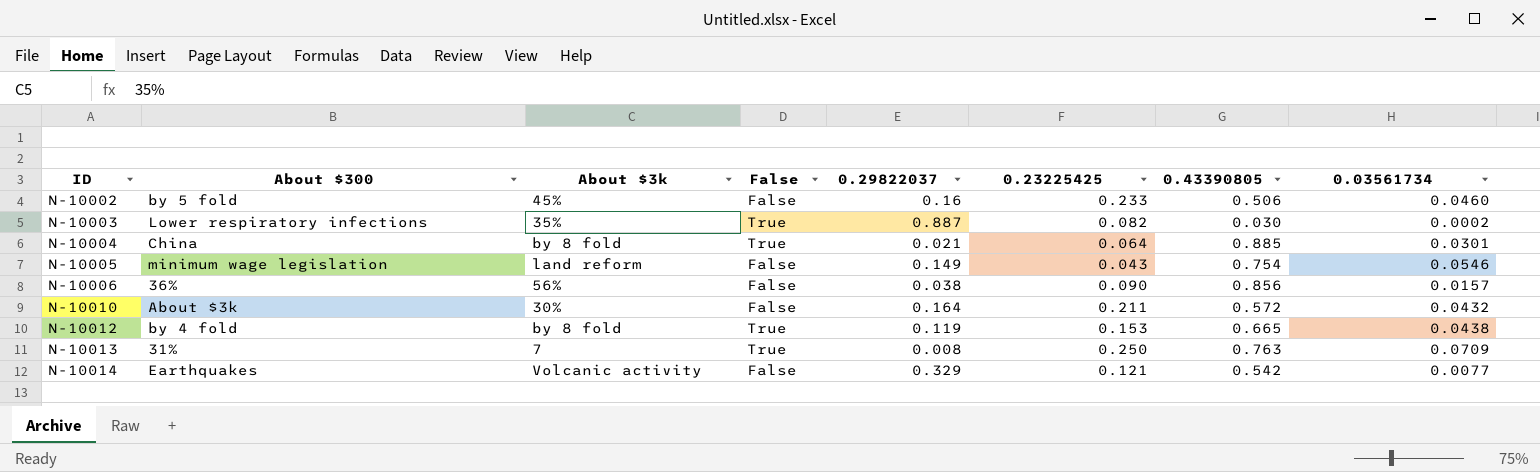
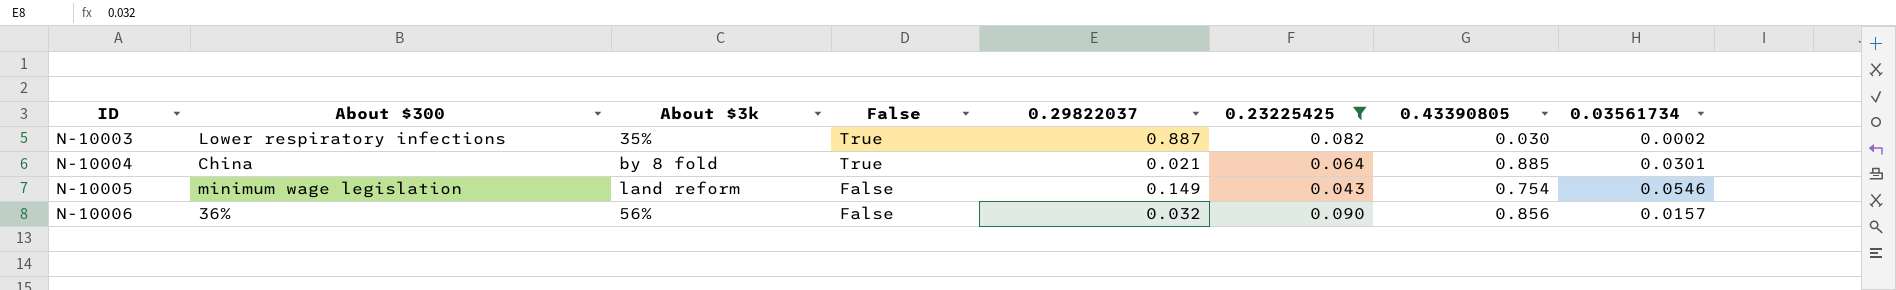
filter: none -> 0.23225425 <= 0.090
N-10006 | 0.29822037: 0.038 -> 0.032

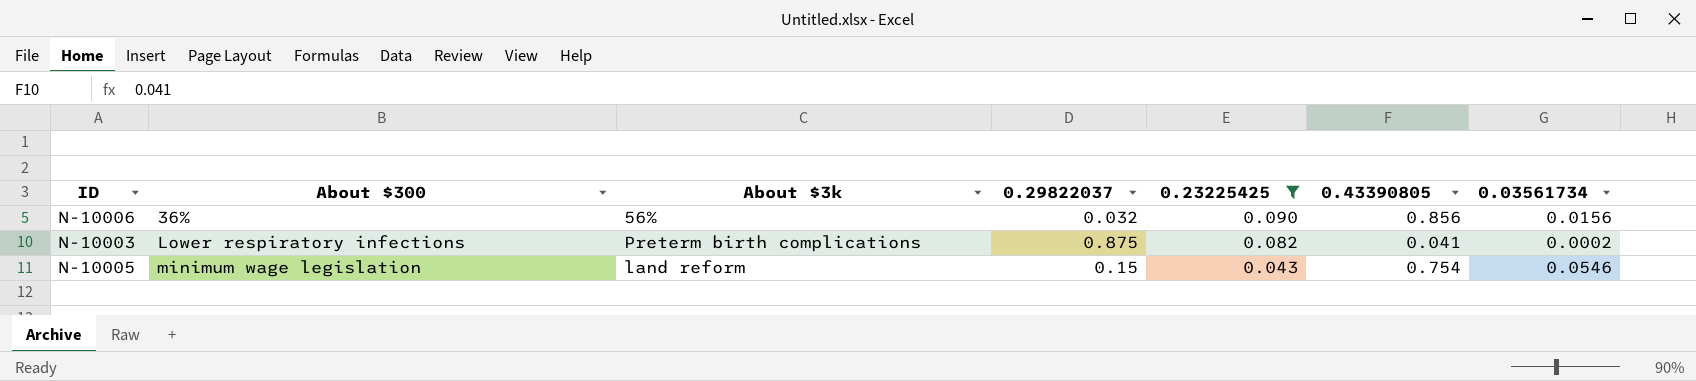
row order: ID ascending -> About $300 ascending
column False | position: 4 -> none
row N-10004: China | by 8 fold | True | 0.021 | 0.064 | 0.885 | 0.0301 -> none
N-10006 | 0.03561734: 0.0157 -> 0.0156
N-10003 | About $3k: 35% -> Preterm birth complications
N-10003 | 0.29822037: 0.887 -> 0.875
N-10003 | 0.43390805: 0.030 -> 0.041
N-10005 | 0.29822037: 0.149 -> 0.15

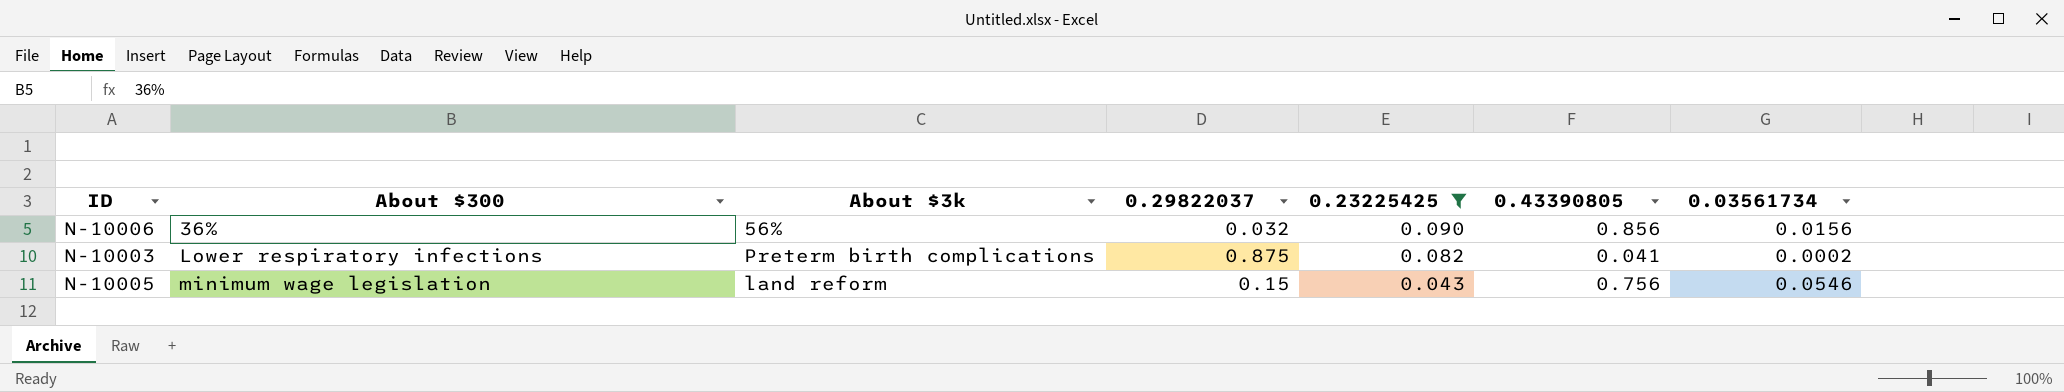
N-10005 | 0.43390805: 0.754 -> 0.756

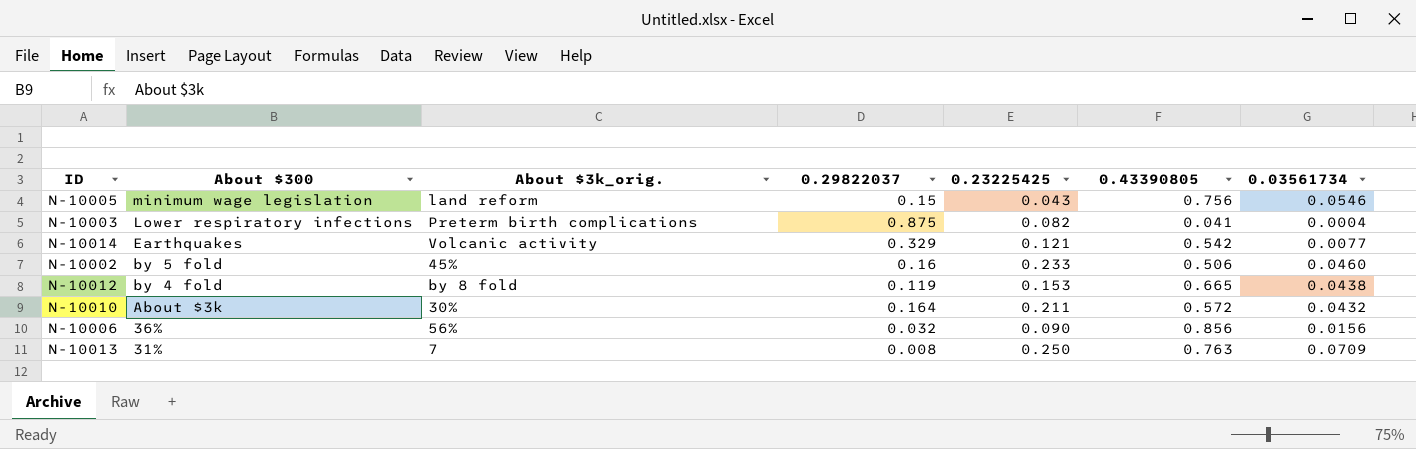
filter: 0.23225425 <= 0.090 -> none
row order: About $300 ascending -> About $300 descending
column name: About $3k -> About $3k_orig.
N-10003 | 0.03561734: 0.0002 -> 0.0004

